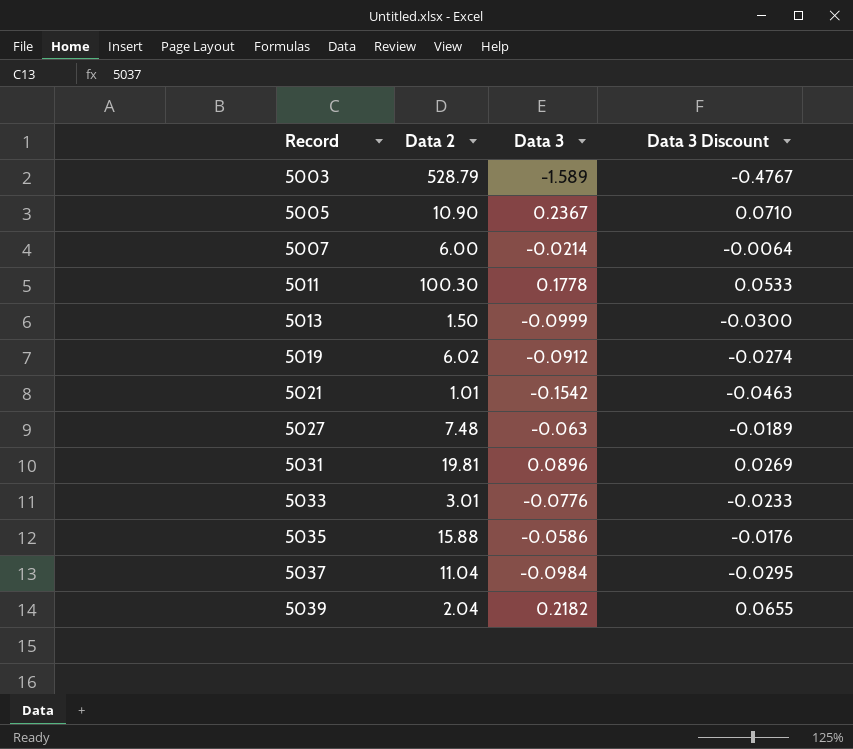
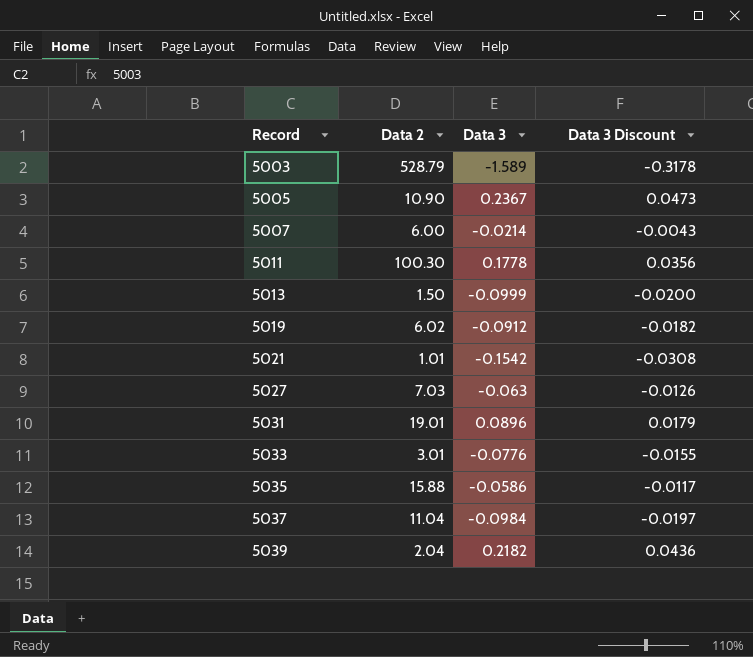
column Data 3 Discount | formula: [Data 3] * 0.3 -> [Data 3] * 0.2
5027 | Data 2: 7.48 -> 7.03
5031 | Data 2: 19.81 -> 19.01

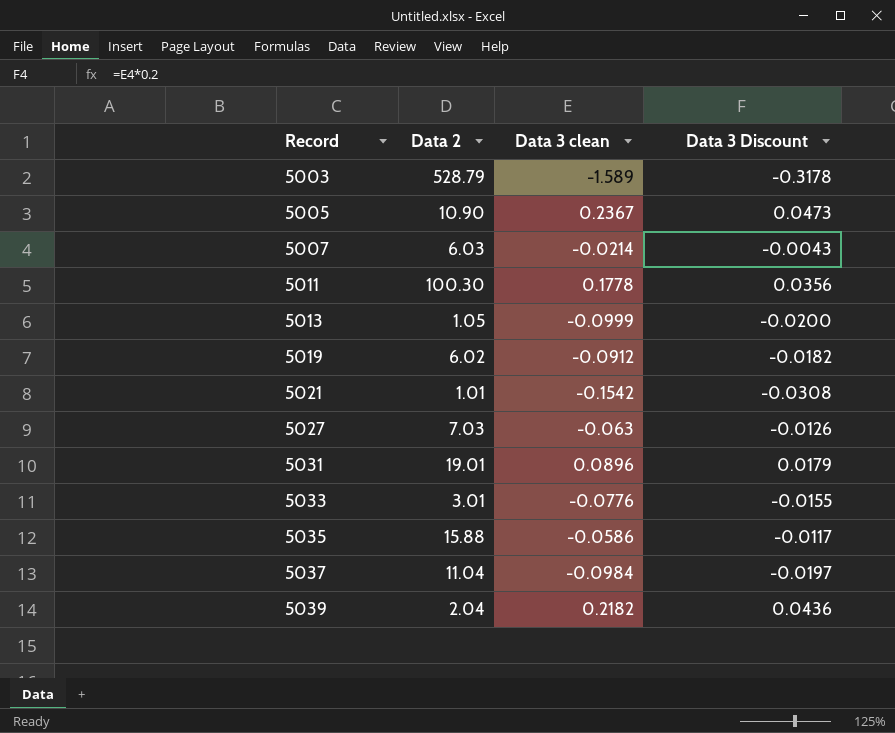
column name: Data 3 -> Data 3 clean
5007 | Data 2: 6.00 -> 6.03
5013 | Data 2: 1.50 -> 1.05

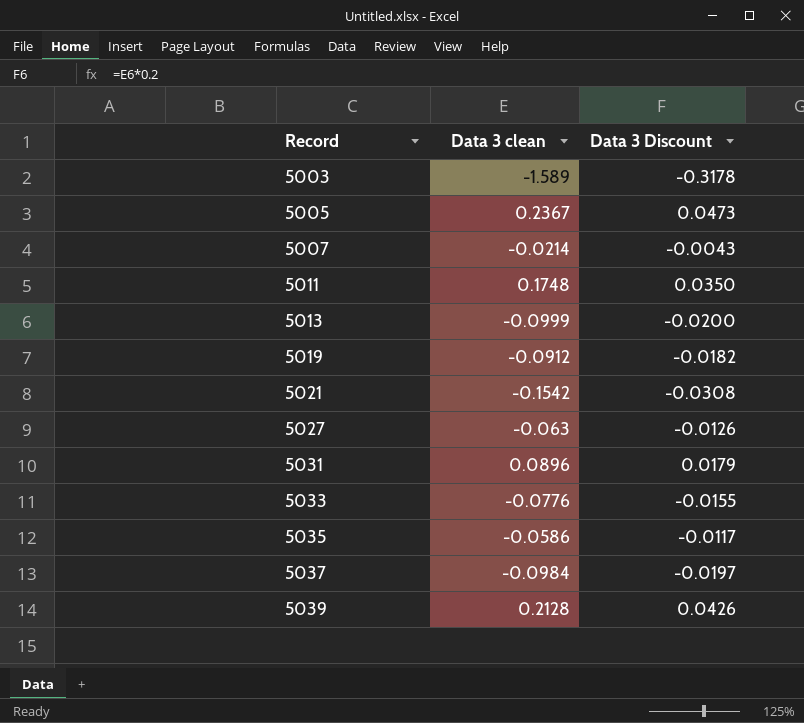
column Data 2 | position: 2 -> none
5011 | Data 3 clean: 0.1778 -> 0.1748
5011 | Data 3 Discount: 0.0356 -> 0.0350
5039 | Data 3 clean: 0.2182 -> 0.2128
5039 | Data 3 Discount: 0.0436 -> 0.0426

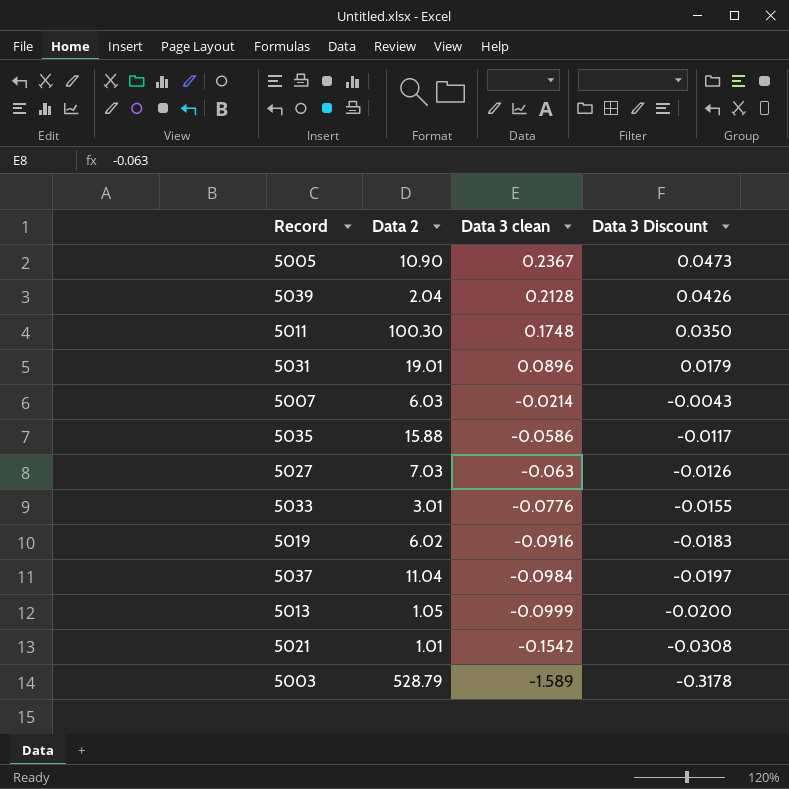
row order: Record ascending -> Data 3 clean descending
column Data 2 | position: none -> 2
5019 | Data 3 clean: -0.0912 -> -0.0916
5019 | Data 3 Discount: -0.0182 -> -0.0183

